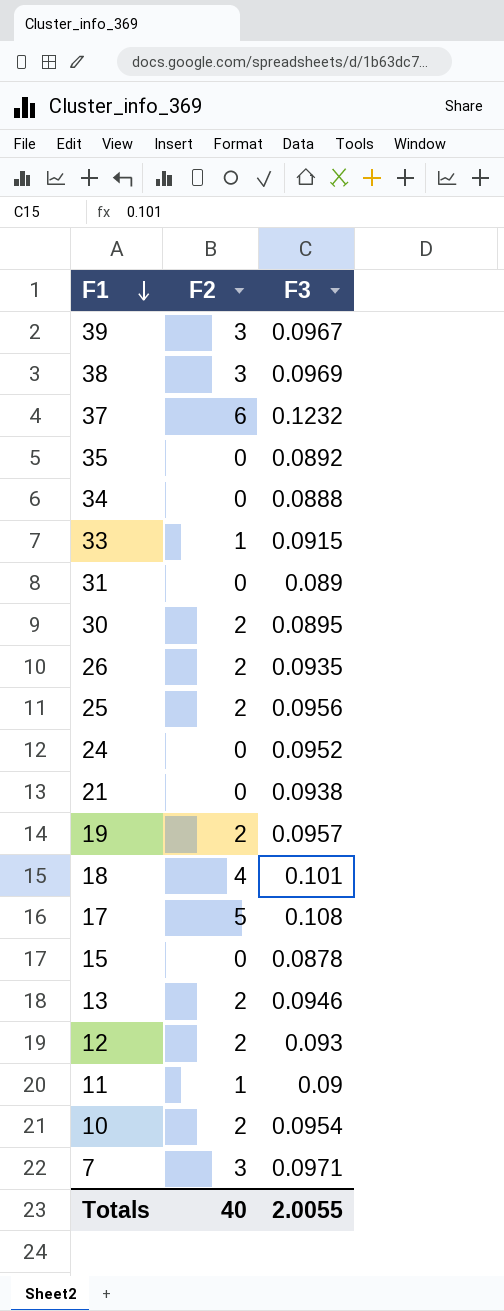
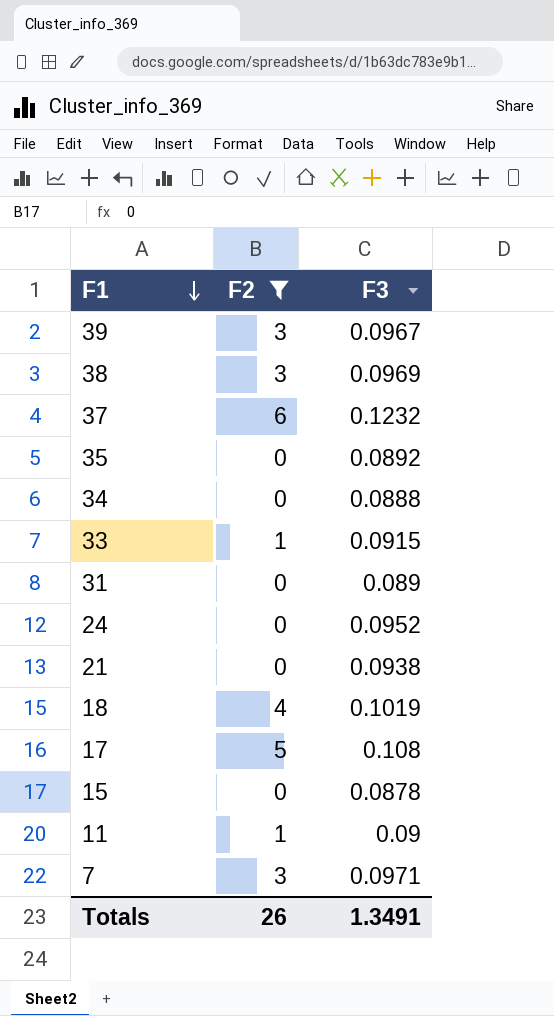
filter: none -> F2 != 2
18 | F3: 0.101 -> 0.1019
Totals | F2: 40 -> 26
Totals | F3: 2.0055 -> 1.3491

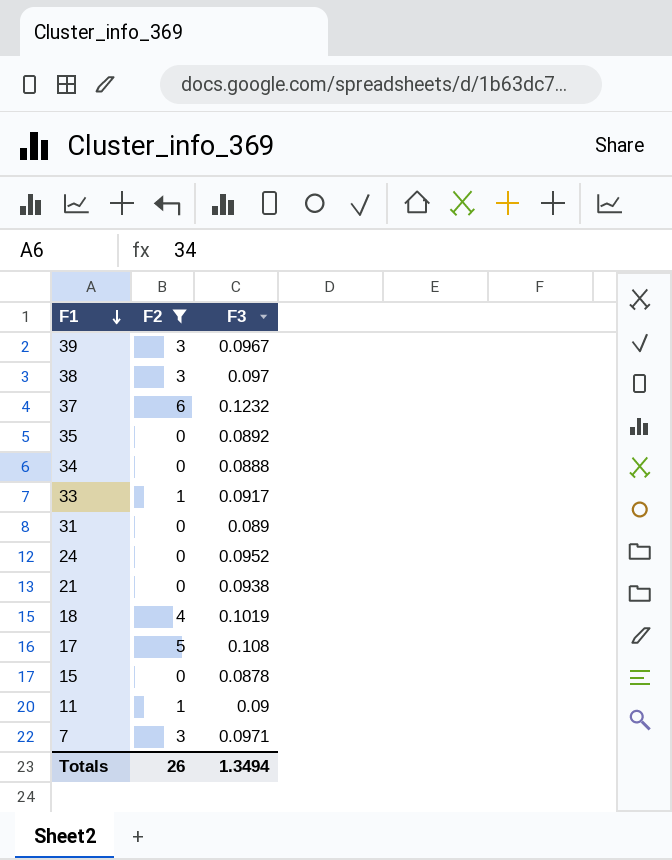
38 | F3: 0.0969 -> 0.097
33 | F3: 0.0915 -> 0.0917
Totals | F3: 1.3491 -> 1.3494

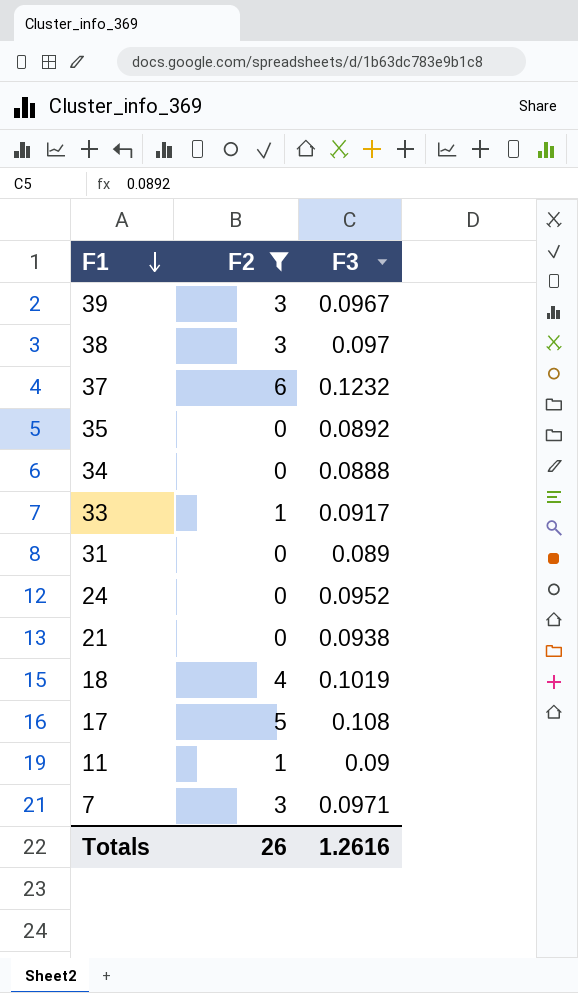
row 15: 0 | 0.0878 -> none
Totals | F3: 1.3494 -> 1.2616

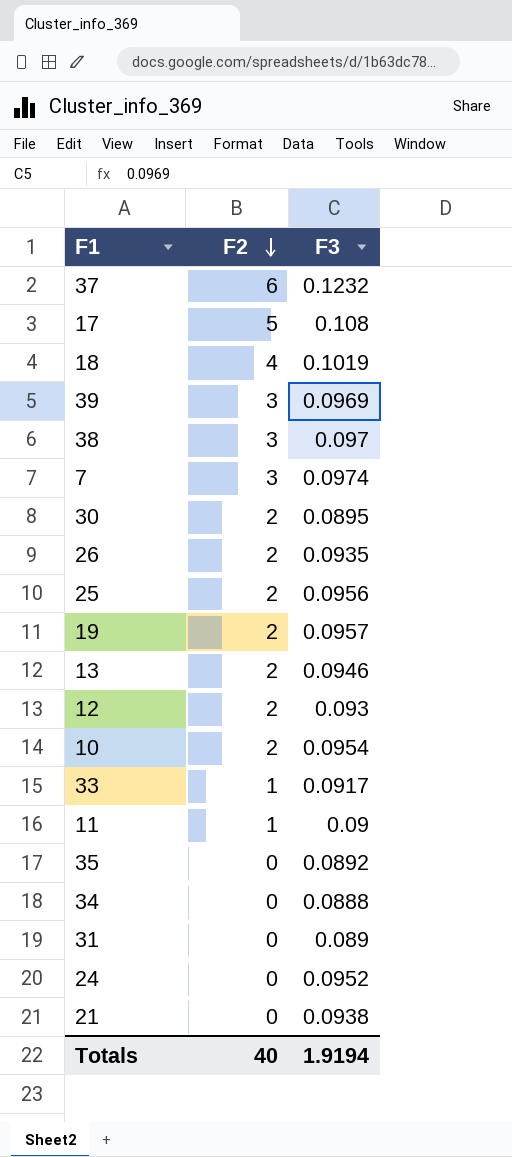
filter: F2 != 2 -> none
row order: F1 descending -> F2 descending
39 | F3: 0.0967 -> 0.0969
7 | F3: 0.0971 -> 0.0974
Totals | F2: 26 -> 40
Totals | F3: 1.2616 -> 1.9194

